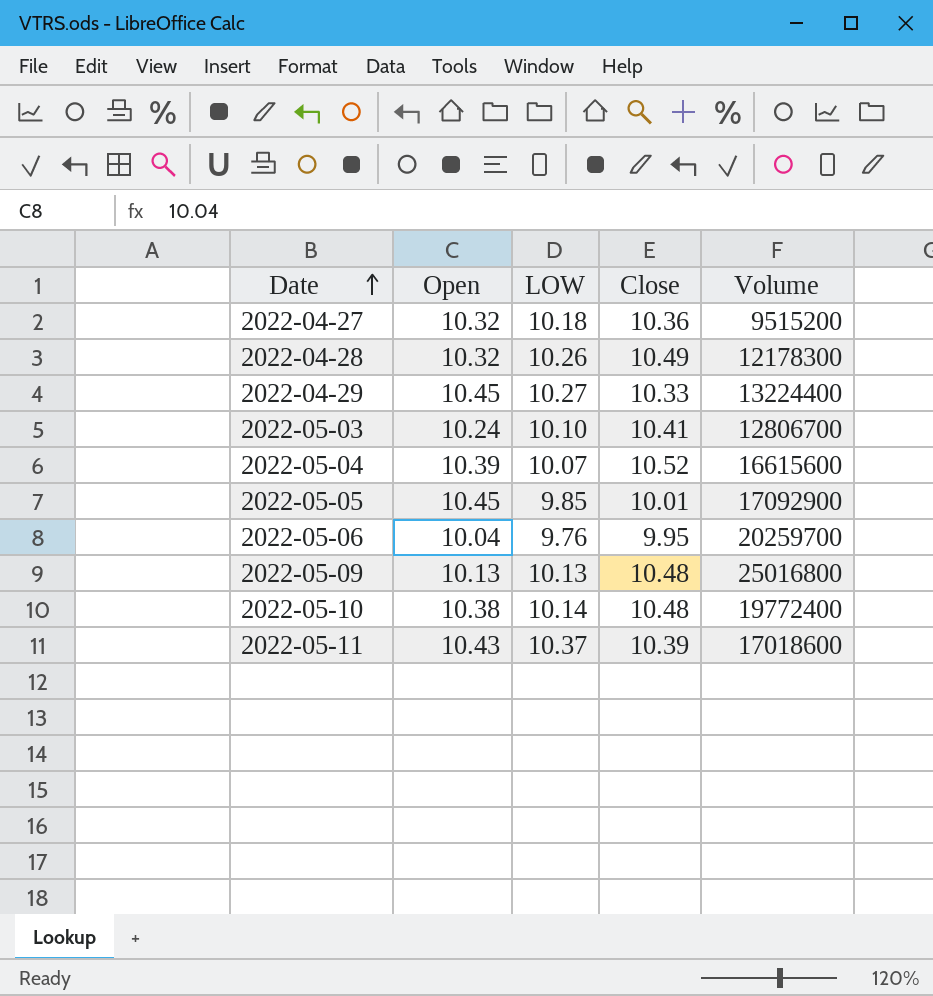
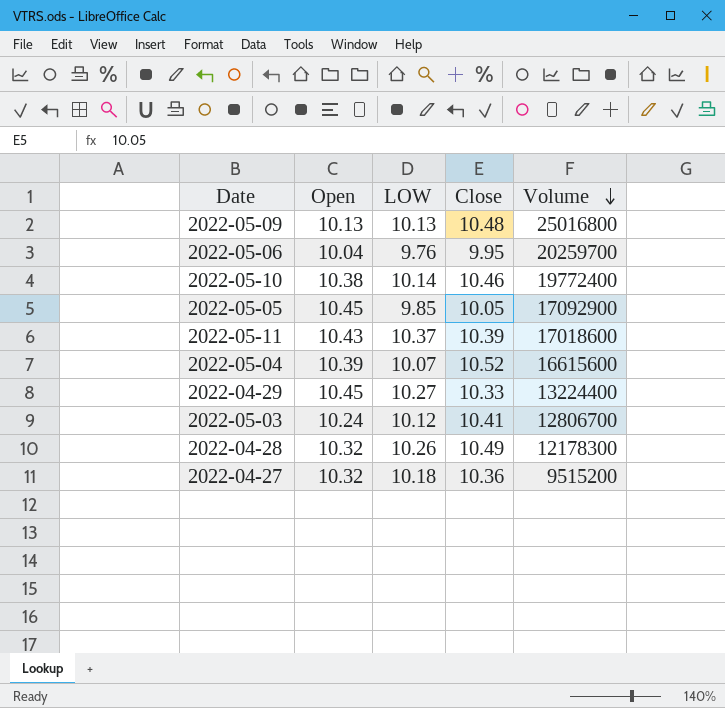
row order: Date ascending -> Volume descending
2022-05-10 | Close: 10.48 -> 10.46
2022-05-05 | Close: 10.01 -> 10.05
2022-05-03 | LOW: 10.10 -> 10.12

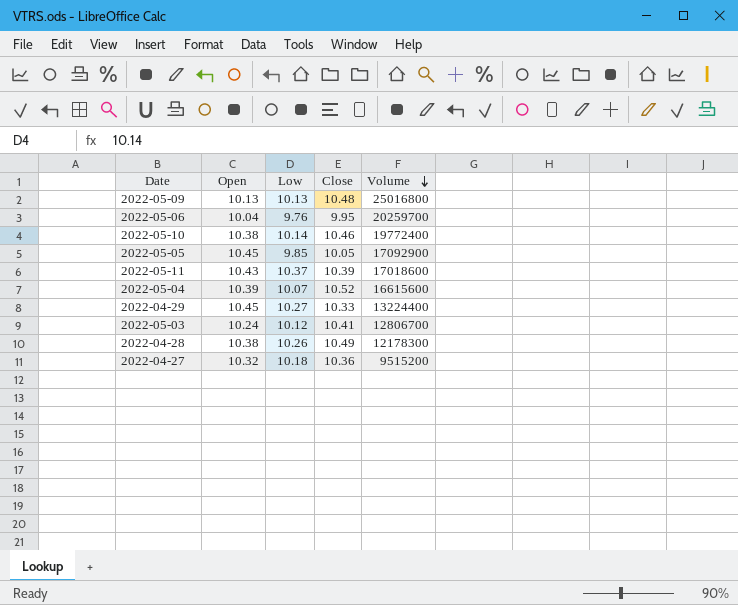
column name: LOW -> Low
2022-04-28 | Open: 10.32 -> 10.38

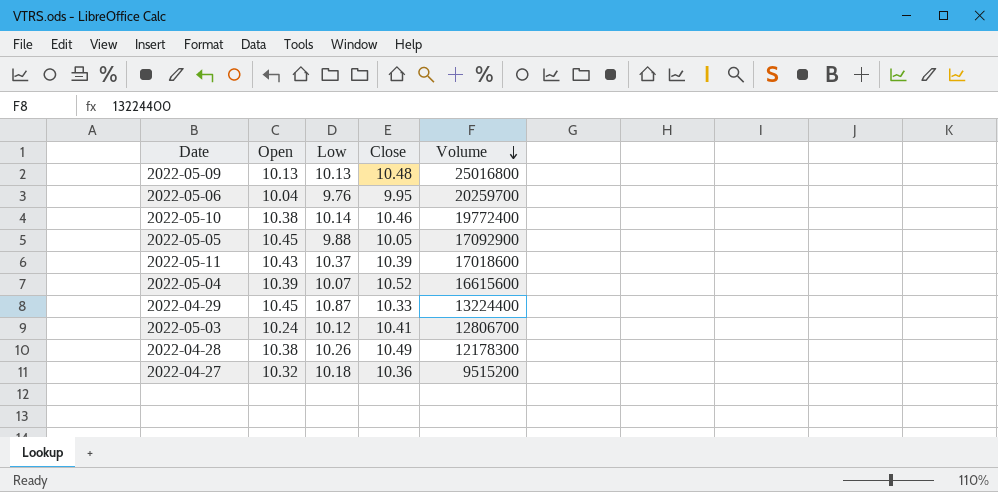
2022-05-05 | Low: 9.85 -> 9.88
2022-04-29 | Low: 10.27 -> 10.87

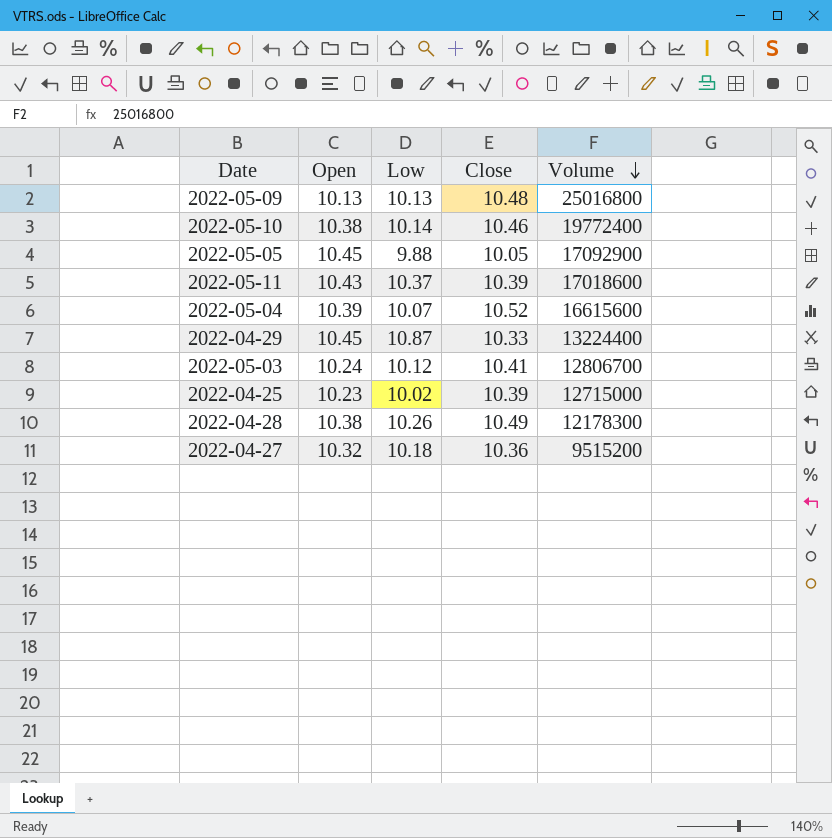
row 2022-05-06: 10.04 | 9.76 | 9.95 | 20259700 -> none
row 2022-04-25: none -> 10.23 | 10.02 | 10.39 | 12715000

